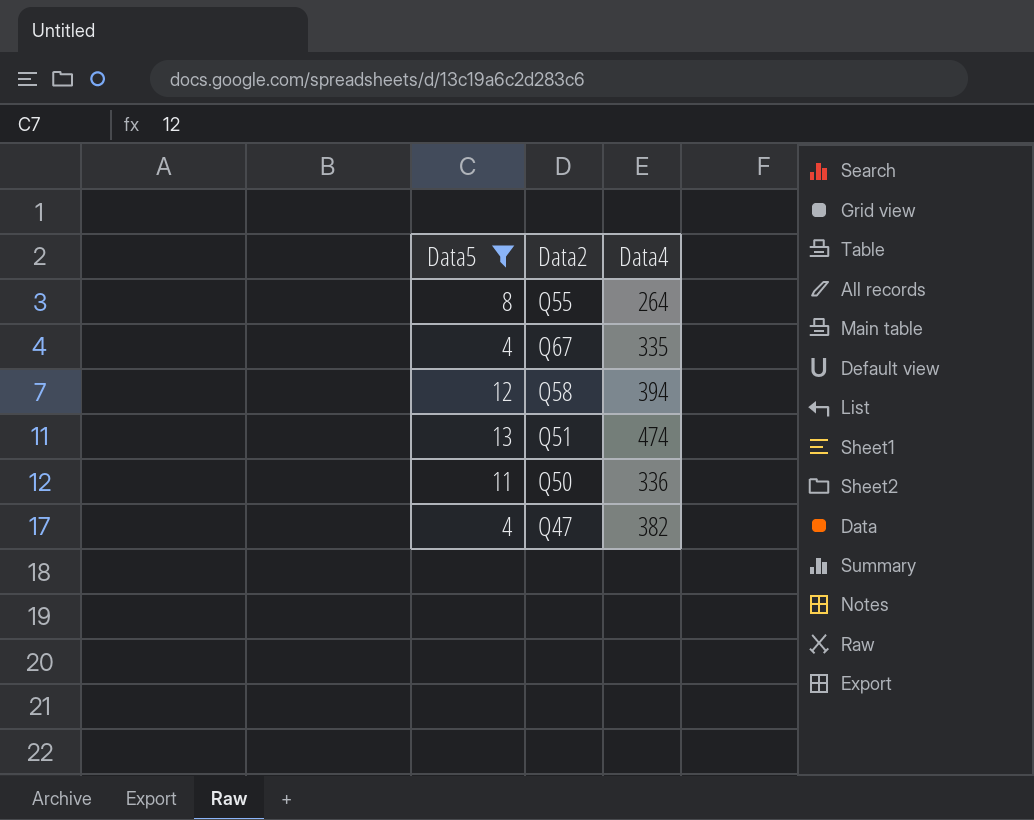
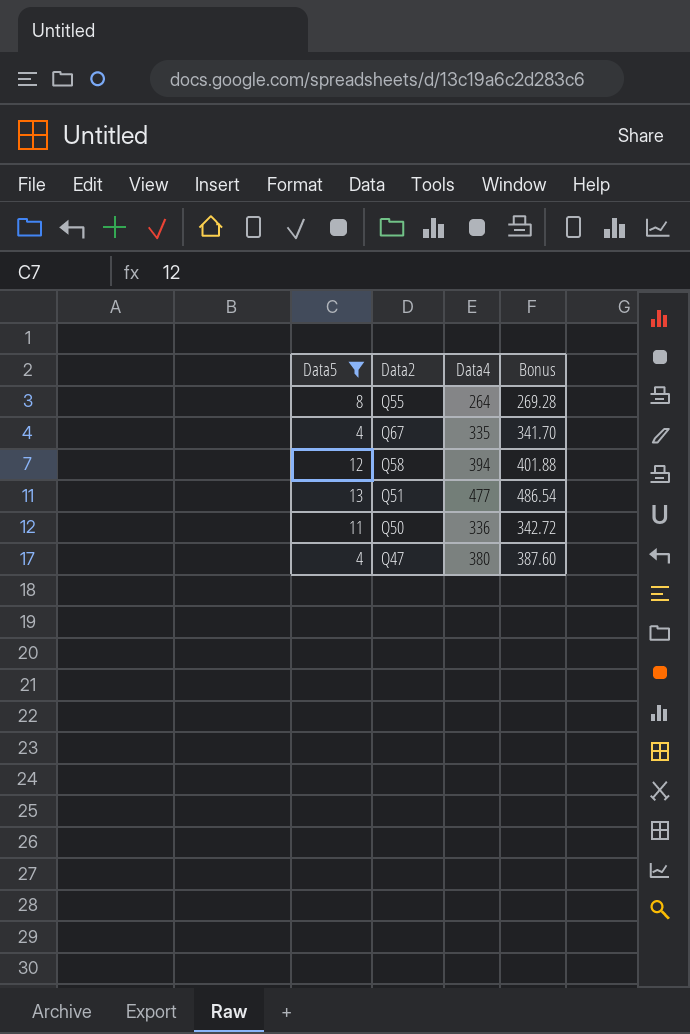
column Bonus | formula: none -> [Data4] * 1.02
Q51 | Data4: 474 -> 477
Q47 | Data4: 382 -> 380

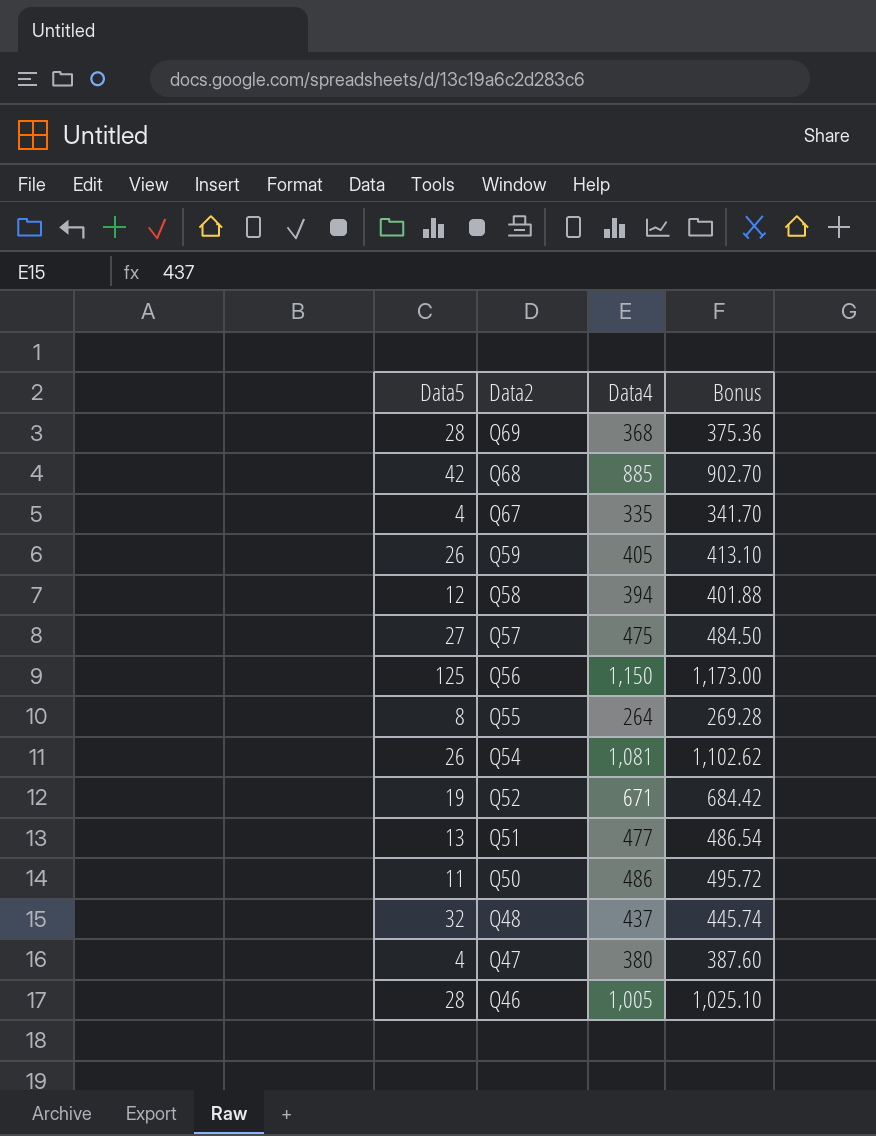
filter: Data5 <= 13 -> none
row order: none -> Data2 descending
Q50 | Data4: 336 -> 486
Q50 | Bonus: 342.72 -> 495.72

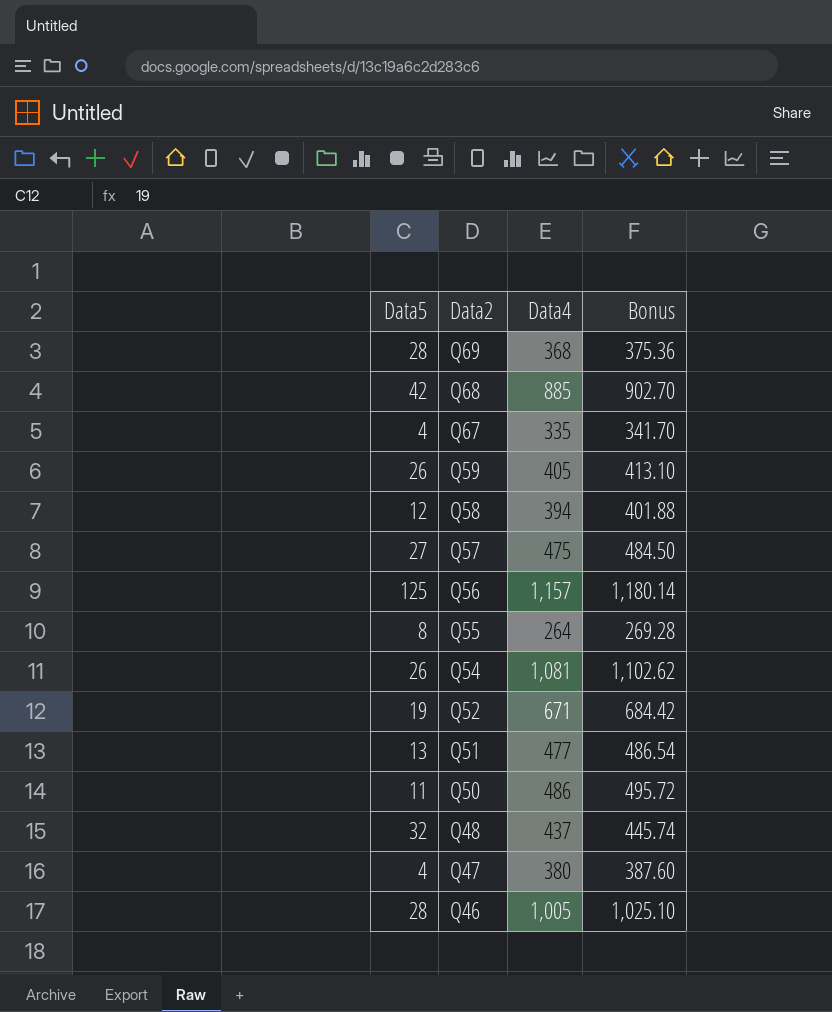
Q56 | Data4: 1,150 -> 1,157
Q56 | Bonus: 1,173.00 -> 1,180.14

